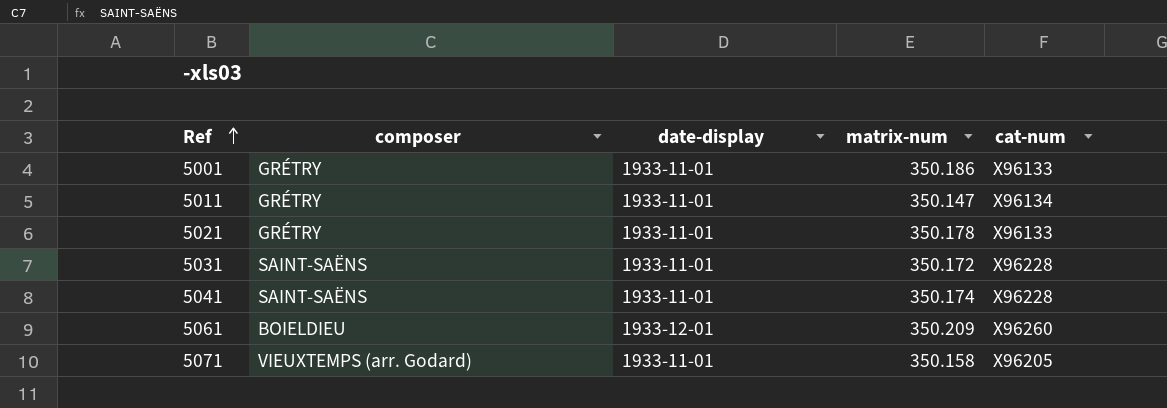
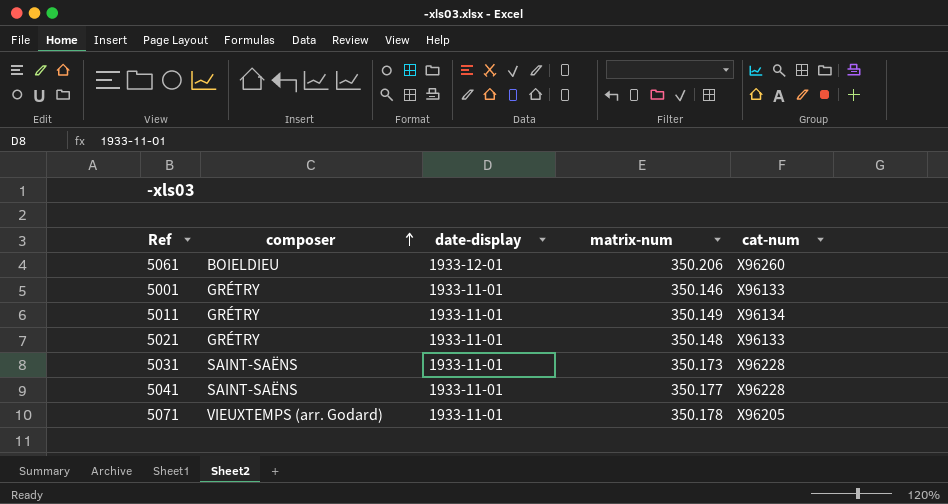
row order: Ref ascending -> composer ascending
5061 | matrix-num: 350.209 -> 350.206
5001 | matrix-num: 350.186 -> 350.146
5011 | matrix-num: 350.147 -> 350.149
5021 | matrix-num: 350.178 -> 350.148
5031 | matrix-num: 350.172 -> 350.173
5041 | matrix-num: 350.174 -> 350.177
5071 | matrix-num: 350.158 -> 350.178

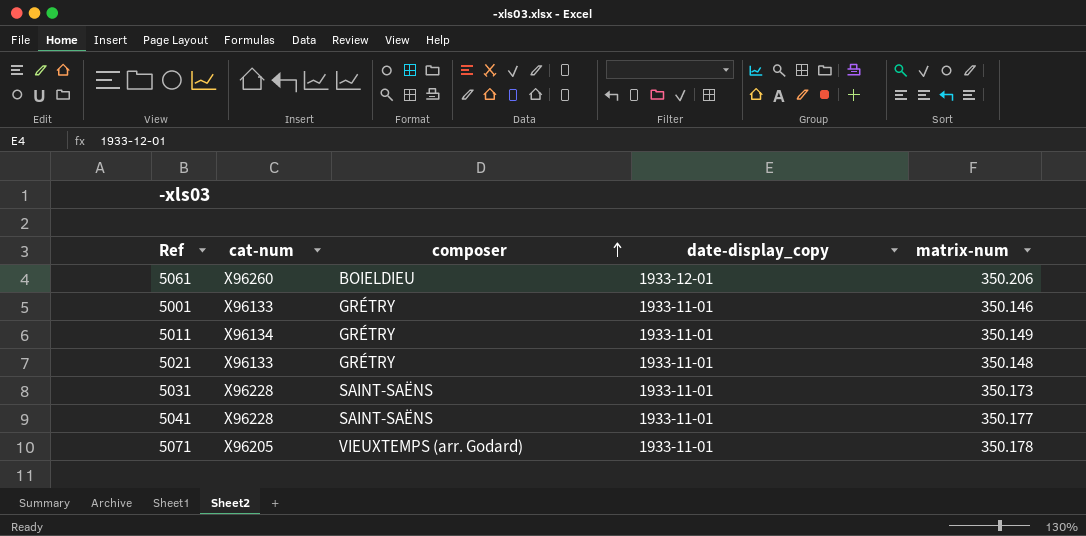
column cat-num | position: 5 -> 2
column name: date-display -> date-display_copy

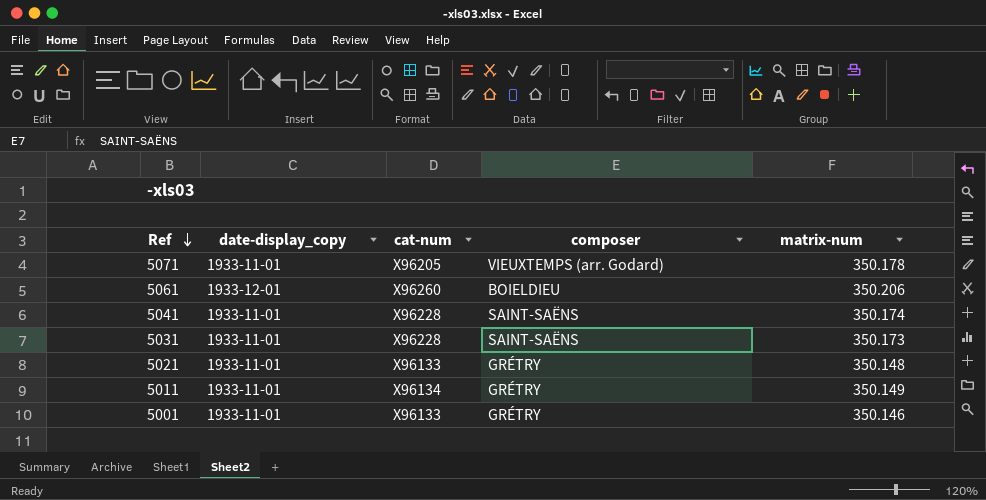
row order: composer ascending -> Ref descending
column date-display_copy | position: 4 -> 2
5041 | matrix-num: 350.177 -> 350.174

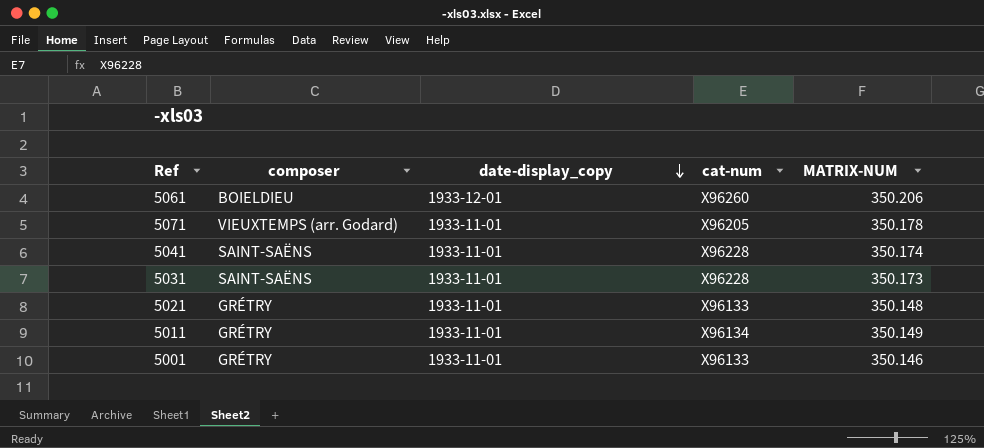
row order: Ref descending -> date-display_copy descending
column composer | position: 4 -> 2
column name: matrix-num -> MATRIX-NUM

